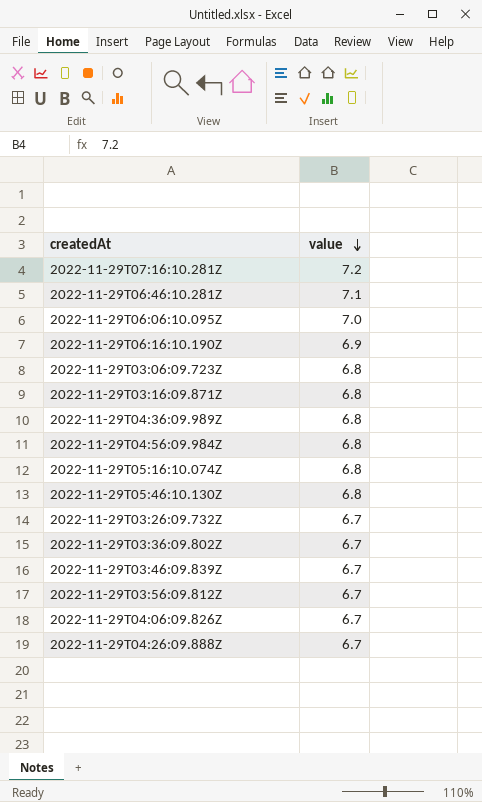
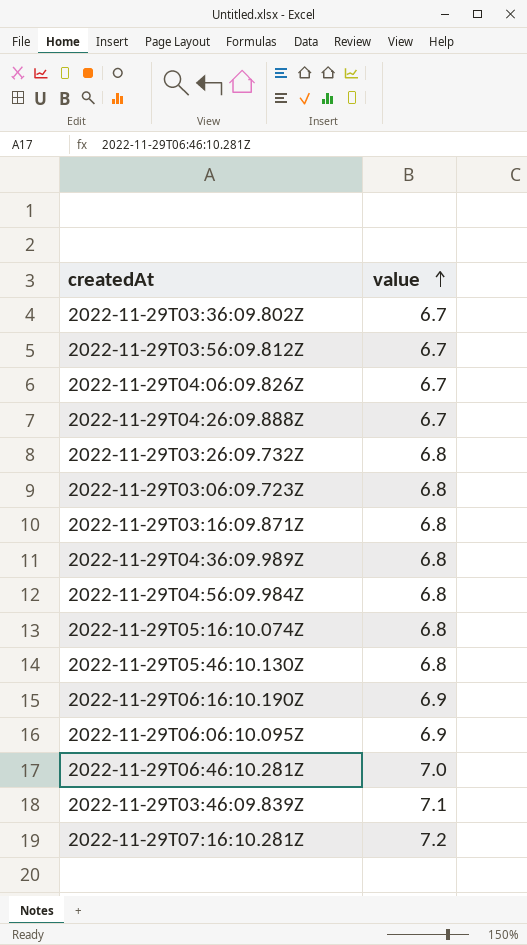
row order: value descending -> value ascending
2022-11-29T03:26:09.732Z | value: 6.7 -> 6.8
2022-11-29T06:06:10.095Z | value: 7.0 -> 6.9
2022-11-29T06:46:10.281Z | value: 7.1 -> 7.0
2022-11-29T03:46:09.839Z | value: 6.7 -> 7.1

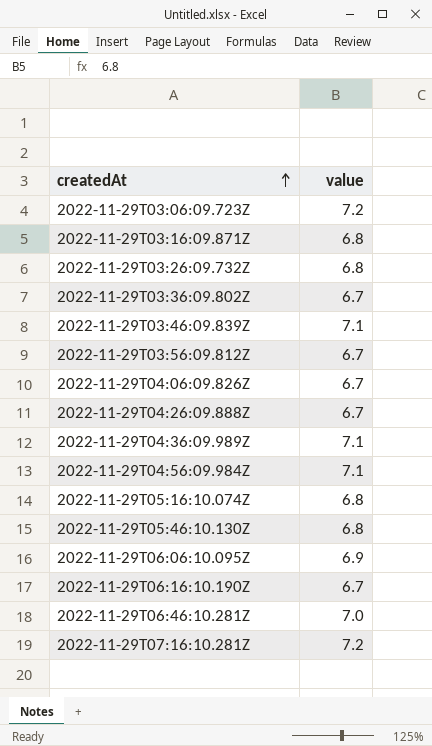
row order: value ascending -> createdAt ascending
2022-11-29T03:06:09.723Z | value: 6.8 -> 7.2
2022-11-29T04:36:09.989Z | value: 6.8 -> 7.1
2022-11-29T04:56:09.984Z | value: 6.8 -> 7.1
2022-11-29T06:16:10.190Z | value: 6.9 -> 6.7

